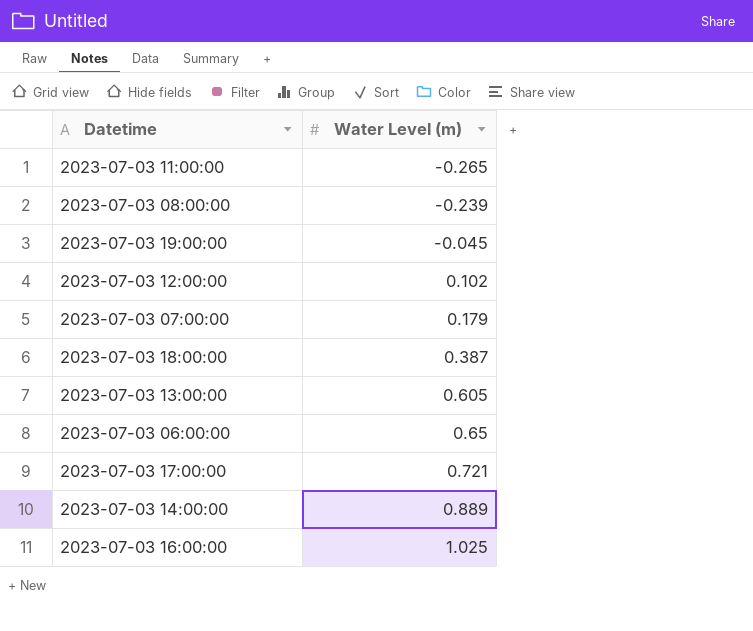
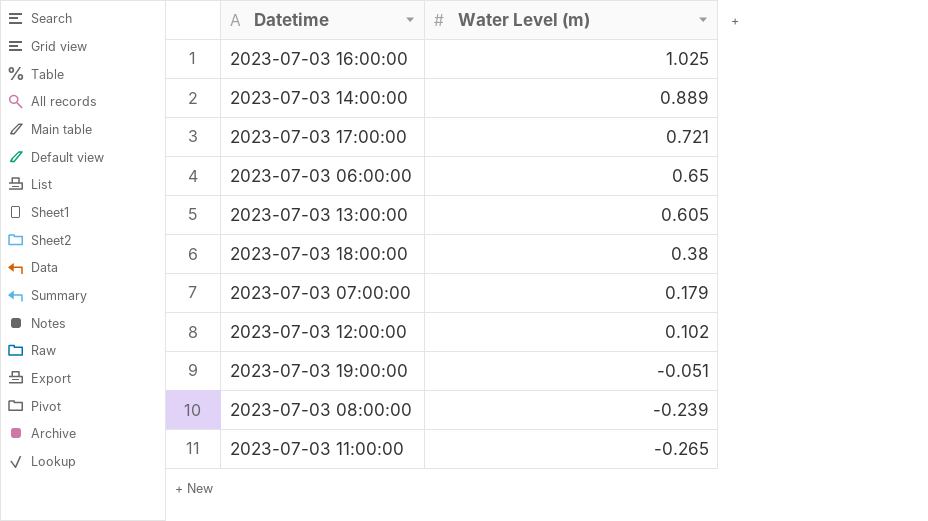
row order: Water Level (m) ascending -> Water Level (m) descending
2023-07-03 18:00:00 | Water Level (m): 0.387 -> 0.38
2023-07-03 19:00:00 | Water Level (m): -0.045 -> -0.051

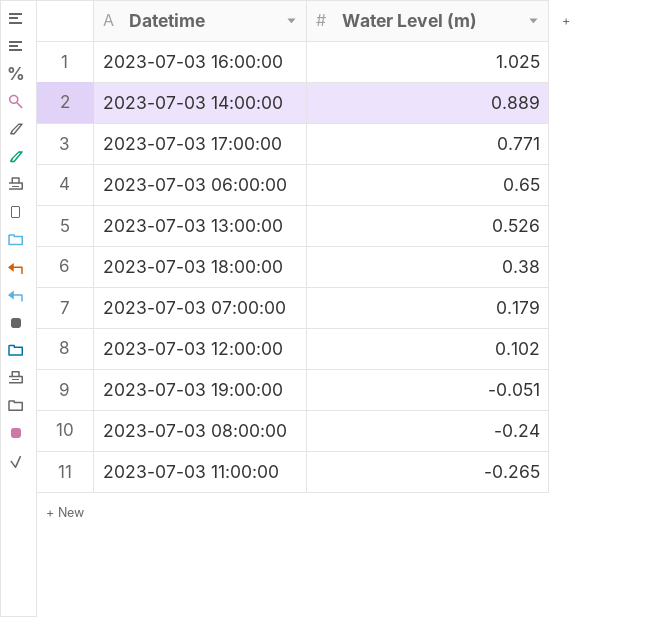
2023-07-03 17:00:00 | Water Level (m): 0.721 -> 0.771
2023-07-03 13:00:00 | Water Level (m): 0.605 -> 0.526
2023-07-03 08:00:00 | Water Level (m): -0.239 -> -0.24

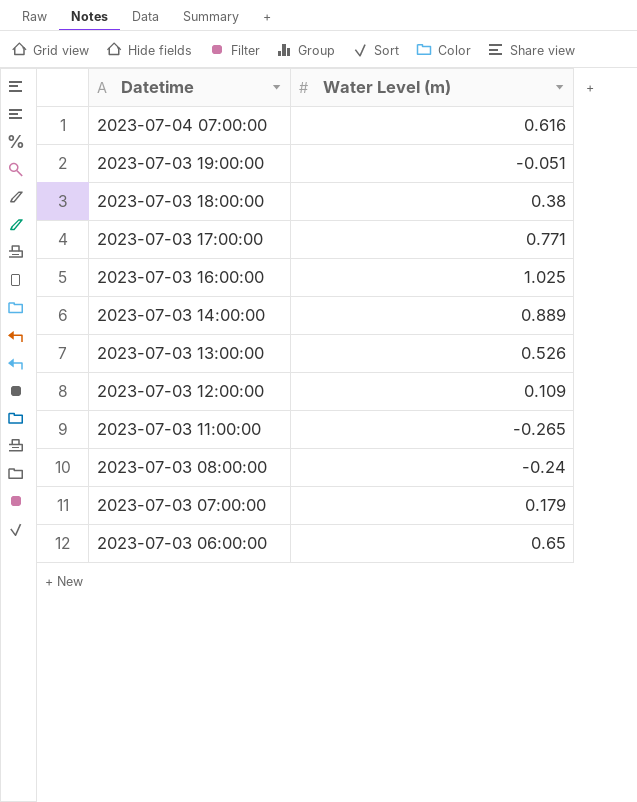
row order: Water Level (m) descending -> Datetime descending
row 2023-07-04 07:00:00: none -> 0.616
2023-07-03 12:00:00 | Water Level (m): 0.102 -> 0.109

